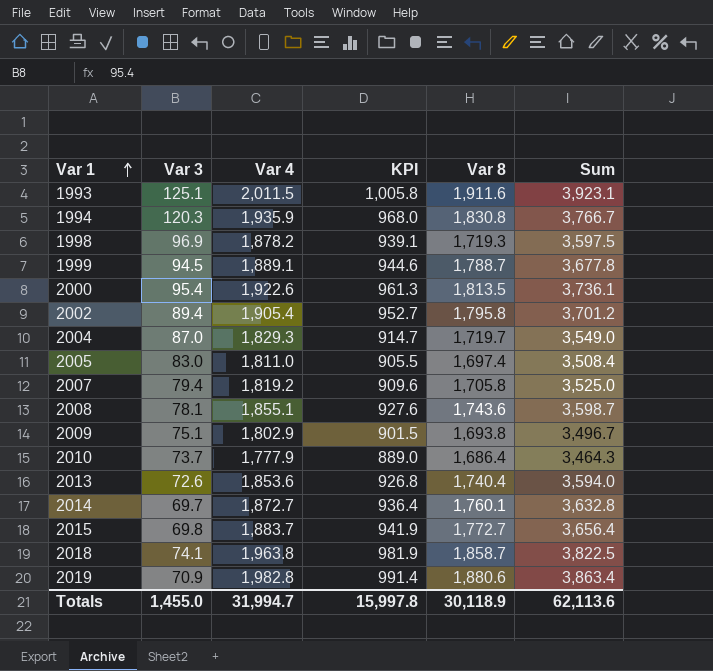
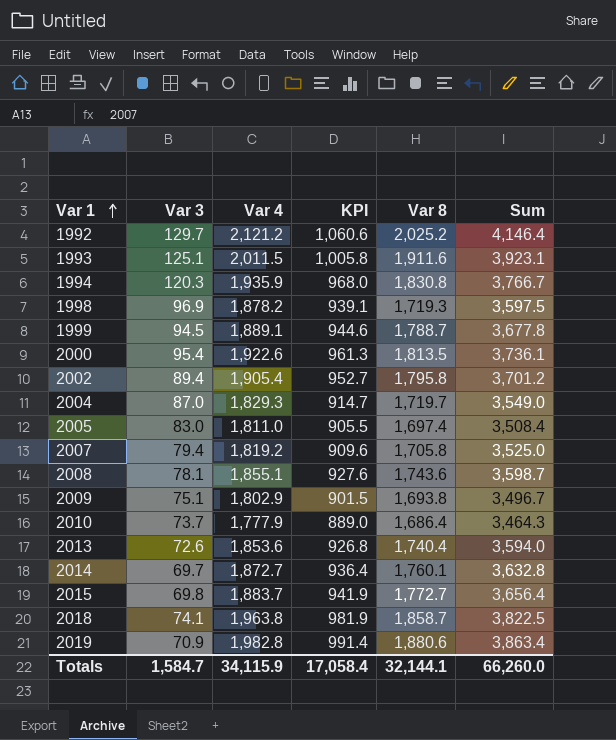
row 1992: none -> 129.7 | 2,121.2 | 1,060.6 | 2,025.2 | 4,146.4
Totals | Var 3: 1,455.0 -> 1,584.7
Totals | Var 4: 31,994.7 -> 34,115.9
Totals | KPI: 15,997.8 -> 17,058.4
Totals | Var 8: 30,118.9 -> 32,144.1
Totals | Sum: 62,113.6 -> 66,260.0

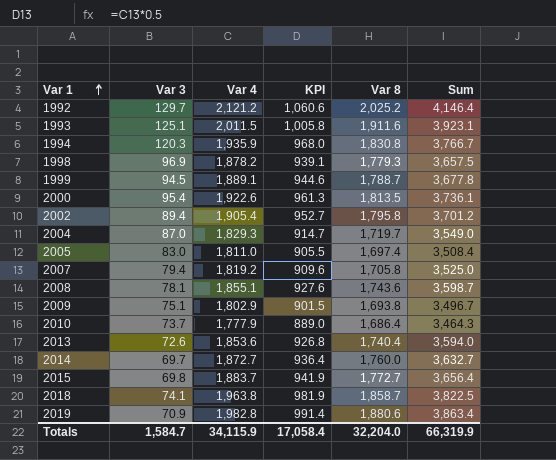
1998 | Var 8: 1,719.3 -> 1,779.3
1998 | Sum: 3,597.5 -> 3,657.5
2014 | Var 8: 1,760.1 -> 1,760.0
2014 | Sum: 3,632.8 -> 3,632.7
Totals | Var 8: 32,144.1 -> 32,204.0
Totals | Sum: 66,260.0 -> 66,319.9

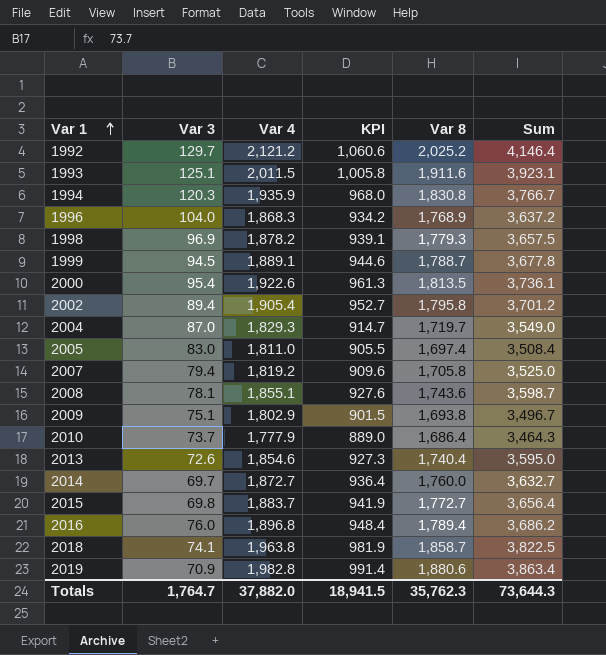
row 1996: none -> 104.0 | 1,868.3 | 934.2 | 1,768.9 | 3,637.2
2013 | Var 4: 1,853.6 -> 1,854.6
2013 | KPI: 926.8 -> 927.3
2013 | Sum: 3,594.0 -> 3,595.0
row 2016: none -> 76.0 | 1,896.8 | 948.4 | 1,789.4 | 3,686.2
Totals | Var 3: 1,584.7 -> 1,764.7
Totals | Var 4: 34,115.9 -> 37,882.0
Totals | KPI: 17,058.4 -> 18,941.5
Totals | Var 8: 32,204.0 -> 35,762.3
Totals | Sum: 66,319.9 -> 73,644.3

